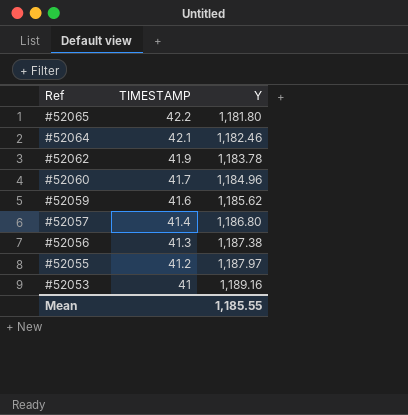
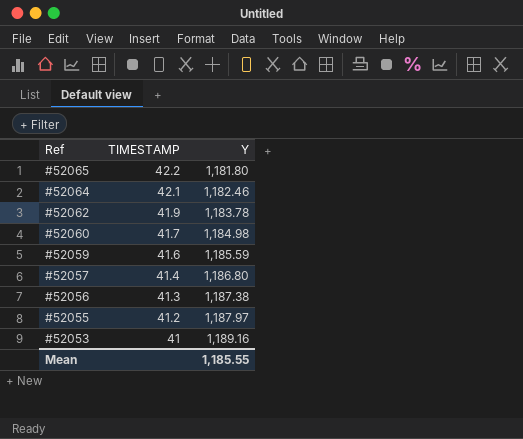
#52060 | Y: 1,184.96 -> 1,184.98
#52059 | Y: 1,185.62 -> 1,185.59

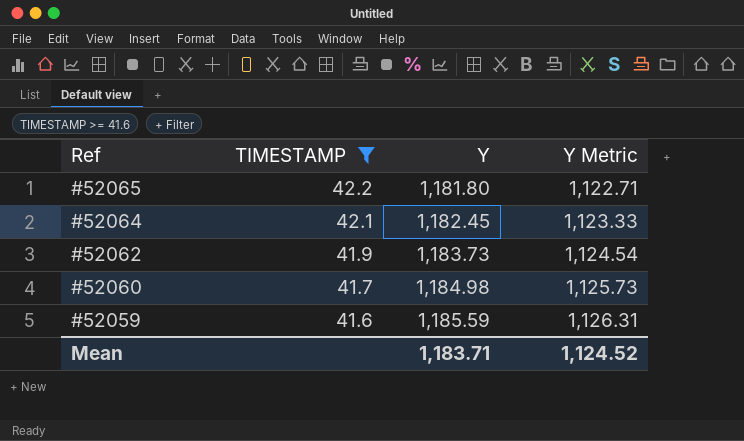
filter: none -> TIMESTAMP >= 41.6
column Y Metric | formula: none -> [Y] * 0.95
#52064 | Y: 1,182.46 -> 1,182.45
#52062 | Y: 1,183.78 -> 1,183.73
Mean | Y: 1,185.55 -> 1,183.71

